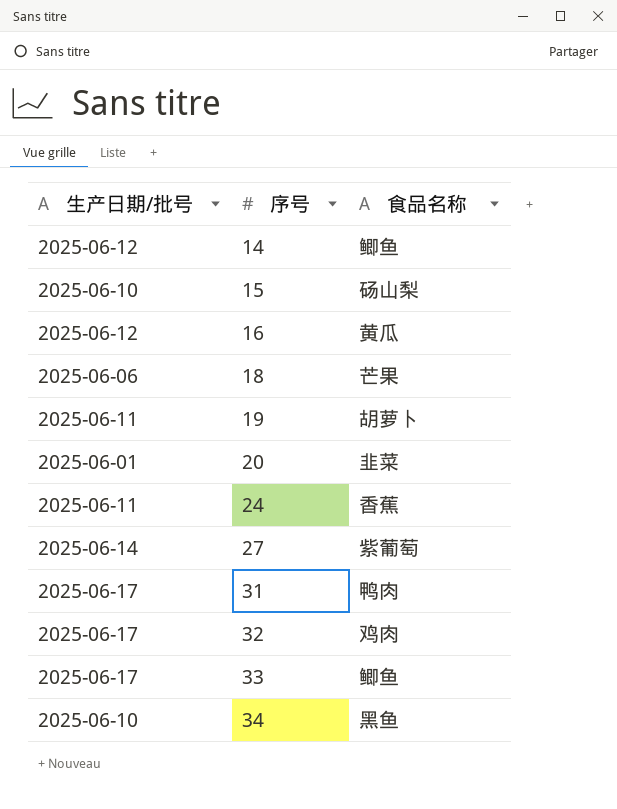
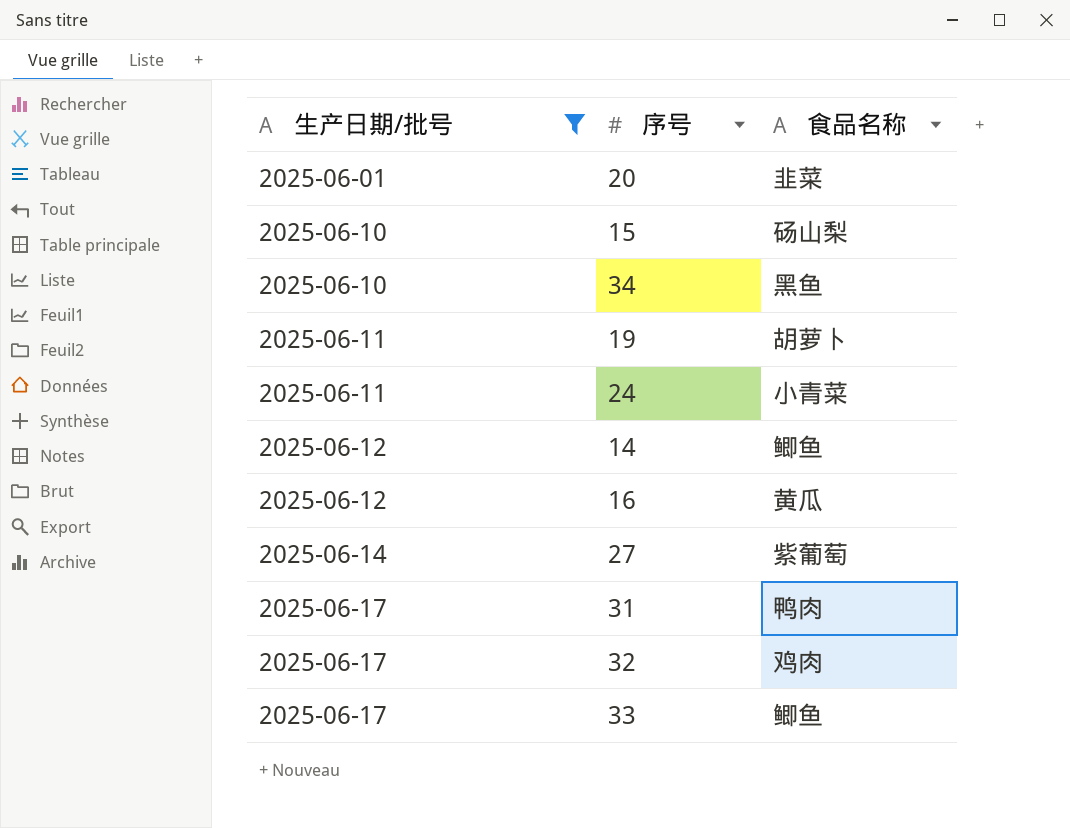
filter: none -> 生产日期/批号 != 2025-06-06
row order: 序号 ascending -> 生产日期/批号 ascending
24 | 食品名称: 香蕉 -> 小青菜

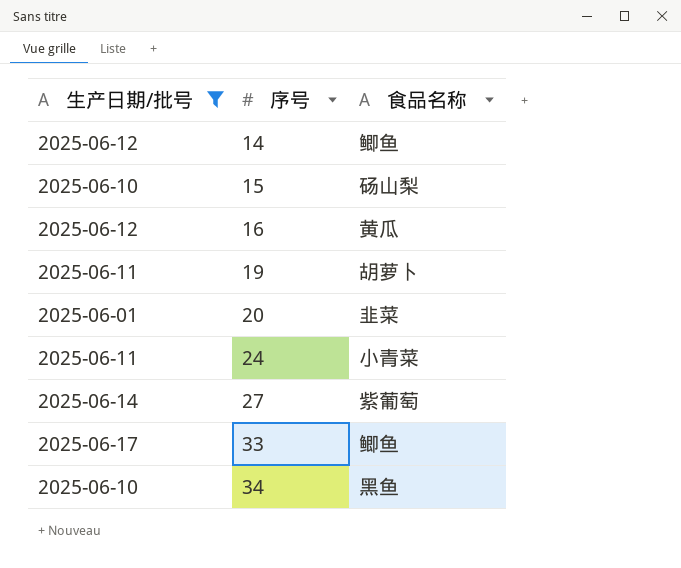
row order: 生产日期/批号 ascending -> 序号 ascending
row 31: 2025-06-17 | 鸭肉 -> none
row 32: 2025-06-17 | 鸡肉 -> none

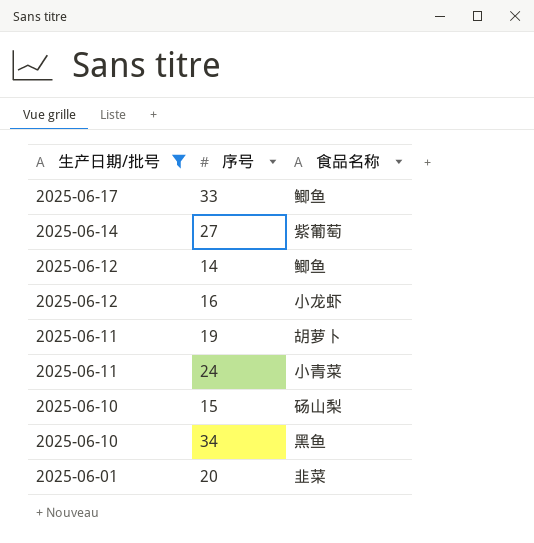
row order: 序号 ascending -> 生产日期/批号 descending
16 | 食品名称: 黄瓜 -> 小龙虾

